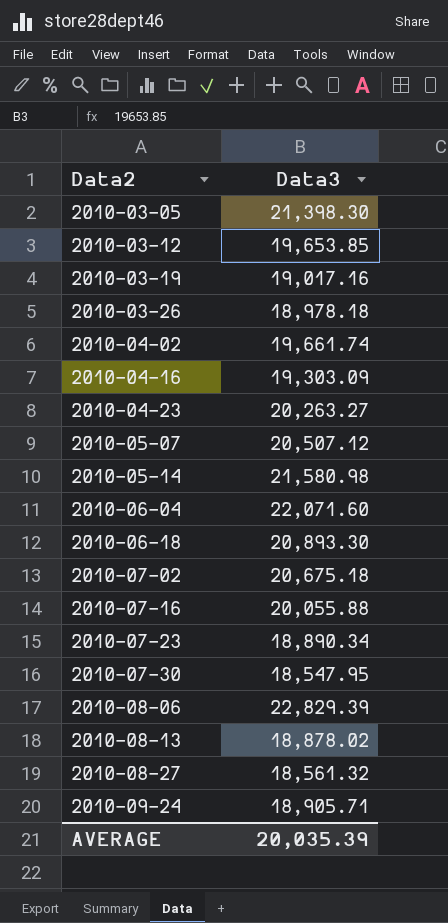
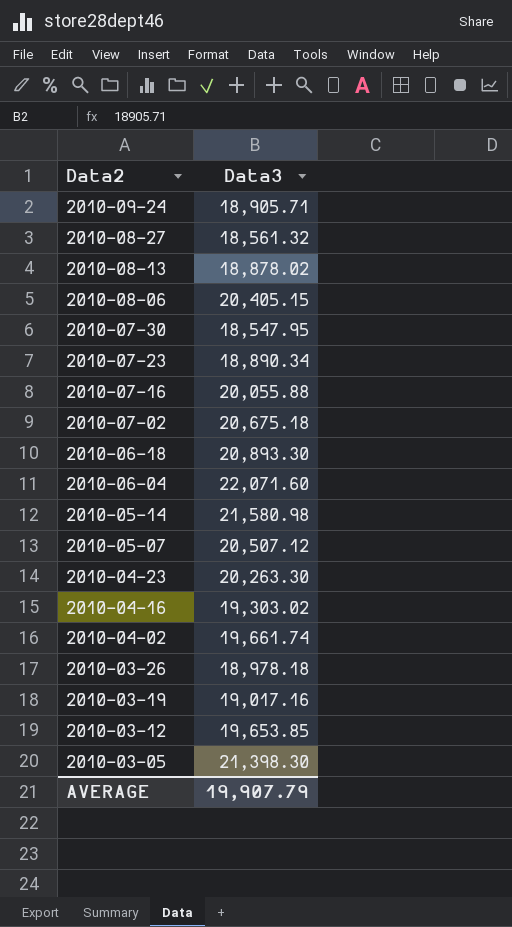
row order: Data2 ascending -> Data2 descending
2010-08-06 | Data3: 22,829.39 -> 20,405.15
2010-04-23 | Data3: 20,263.27 -> 20,263.30
2010-04-16 | Data3: 19,303.09 -> 19,303.02
AVERAGE | Data3: 20,035.39 -> 19,907.79

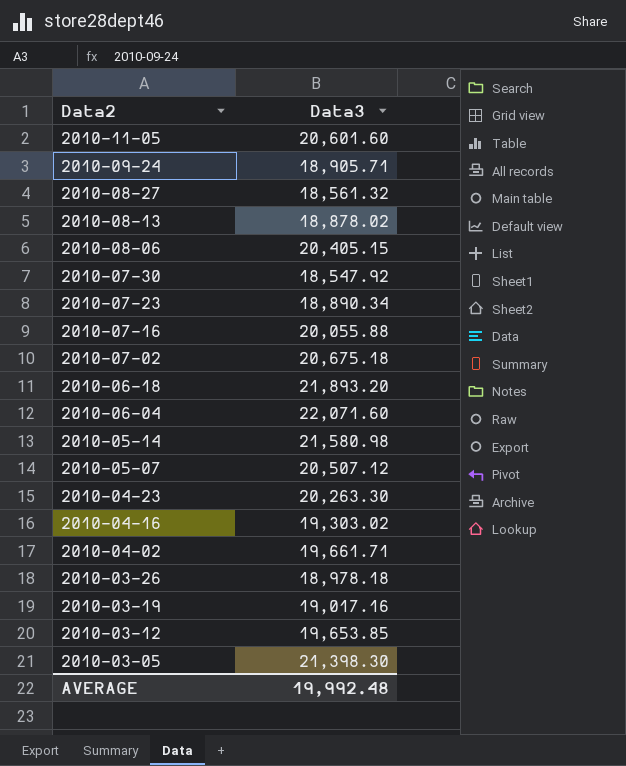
row 2010-11-05: none -> 20,601.60
2010-07-30 | Data3: 18,547.95 -> 18,547.92
2010-06-18 | Data3: 20,893.30 -> 21,893.20
2010-04-02 | Data3: 19,661.74 -> 19,661.71
AVERAGE | Data3: 19,907.79 -> 19,992.48

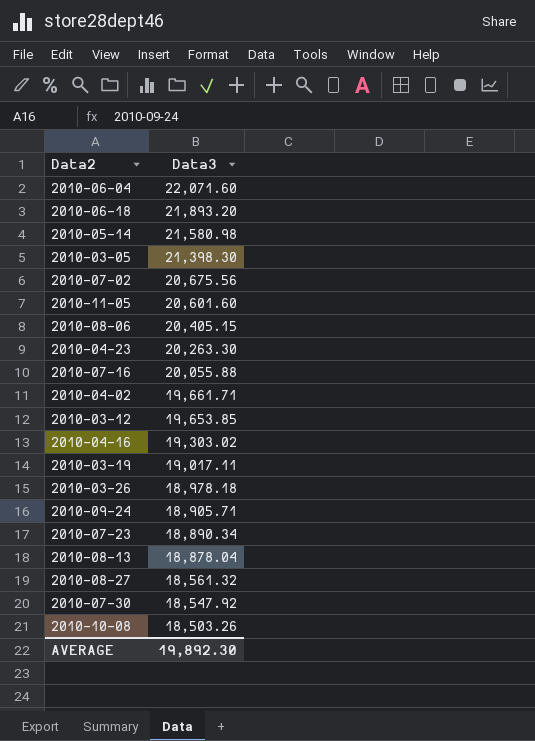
row order: Data2 descending -> Data3 descending
row 2010-05-07: 20,507.12 -> none
2010-07-02 | Data3: 20,675.18 -> 20,675.56
2010-03-19 | Data3: 19,017.16 -> 19,017.11
2010-08-13 | Data3: 18,878.02 -> 18,878.04
row 2010-10-08: none -> 18,503.26
AVERAGE | Data3: 19,992.48 -> 19,892.30

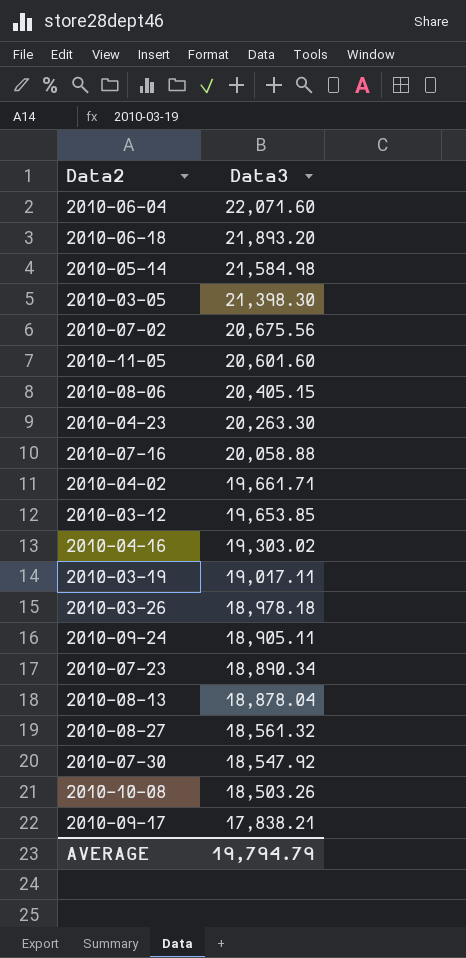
2010-05-14 | Data3: 21,580.98 -> 21,584.98
2010-07-16 | Data3: 20,055.88 -> 20,058.88
2010-09-24 | Data3: 18,905.71 -> 18,905.11
row 2010-09-17: none -> 17,838.21
AVERAGE | Data3: 19,892.30 -> 19,794.79

